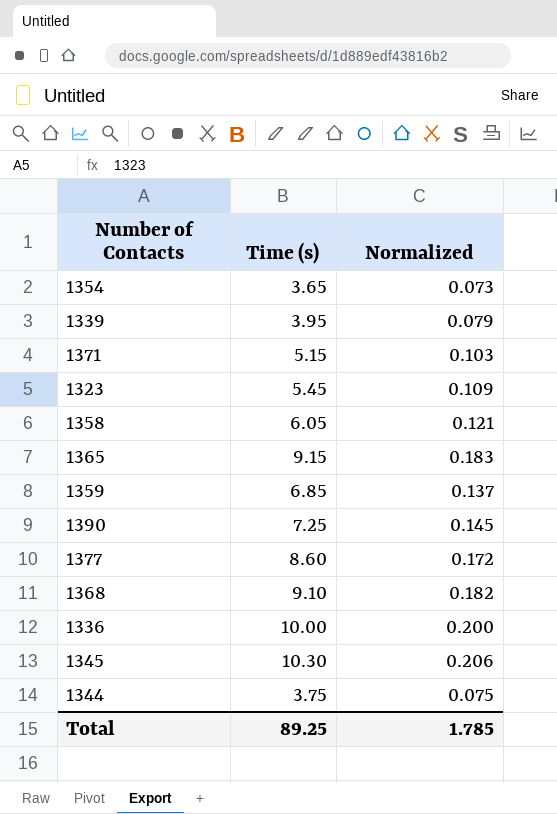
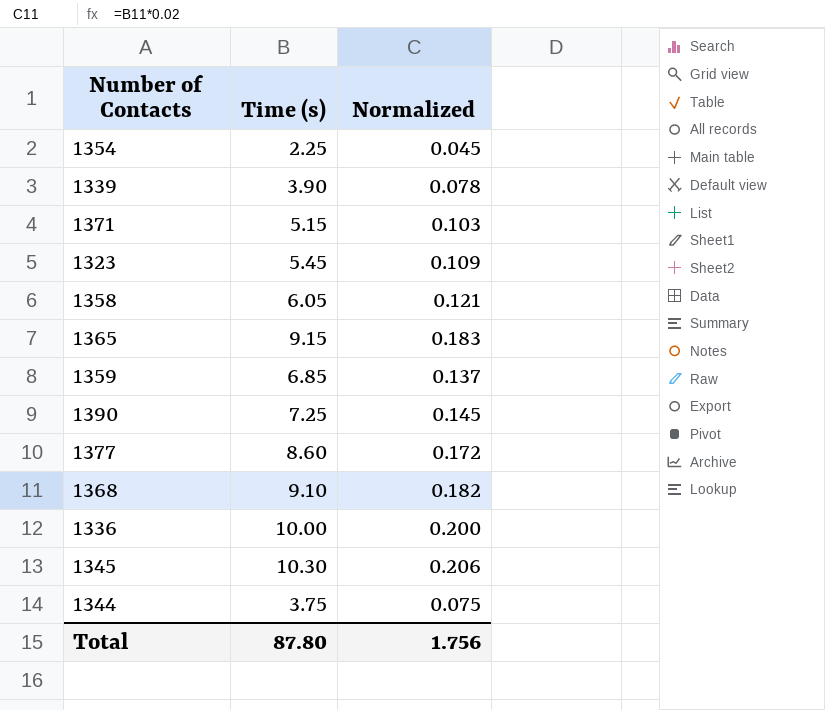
1354 | Time (s): 3.65 -> 2.25
1354 | Normalized: 0.073 -> 0.045
1339 | Time (s): 3.95 -> 3.90
1339 | Normalized: 0.079 -> 0.078
Total | Time (s): 89.25 -> 87.80
Total | Normalized: 1.785 -> 1.756

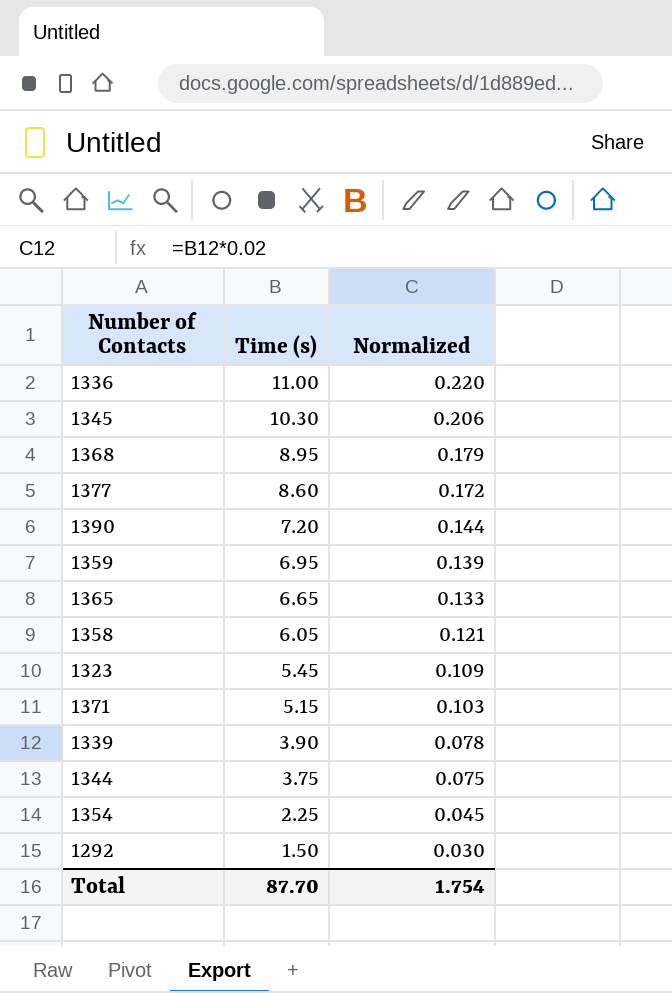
row order: none -> Time (s) descending
1336 | Time (s): 10.00 -> 11.00
1336 | Normalized: 0.200 -> 0.220
1368 | Time (s): 9.10 -> 8.95
1368 | Normalized: 0.182 -> 0.179
1390 | Time (s): 7.25 -> 7.20
1390 | Normalized: 0.145 -> 0.144
1359 | Time (s): 6.85 -> 6.95
1359 | Normalized: 0.137 -> 0.139
1365 | Time (s): 9.15 -> 6.65
1365 | Normalized: 0.183 -> 0.133
row 1292: none -> 1.50 | 0.030
Total | Time (s): 87.80 -> 87.70
Total | Normalized: 1.756 -> 1.754

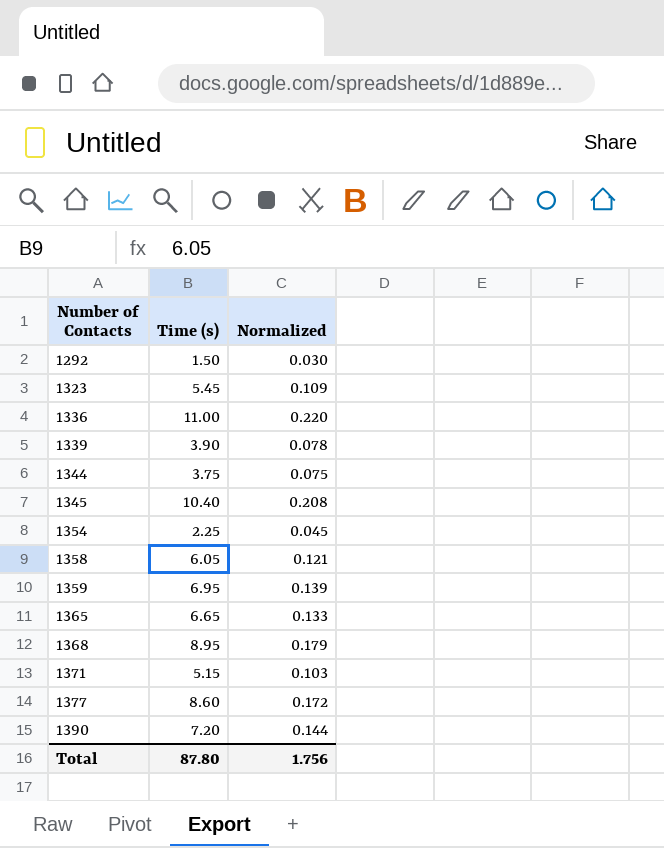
row order: Time (s) descending -> Number of Contacts ascending
1345 | Time (s): 10.30 -> 10.40
1345 | Normalized: 0.206 -> 0.208
Total | Time (s): 87.70 -> 87.80
Total | Normalized: 1.754 -> 1.756

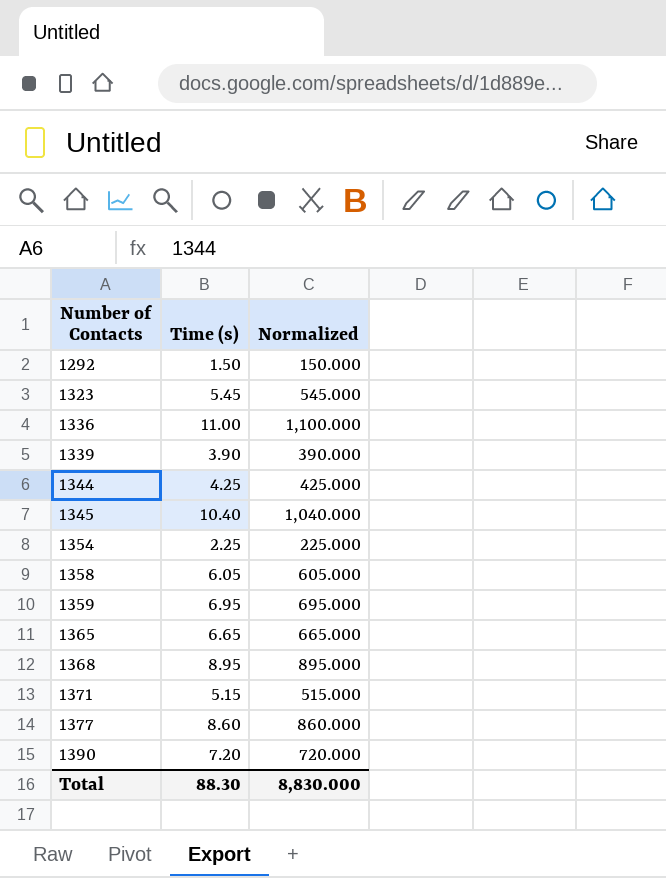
column Normalized | formula: [Time (s)] * 0.02 -> [Time (s)] * 100
1344 | Time (s): 3.75 -> 4.25
Total | Time (s): 87.80 -> 88.30
Total | Normalized: 1.756 -> 8,830.000

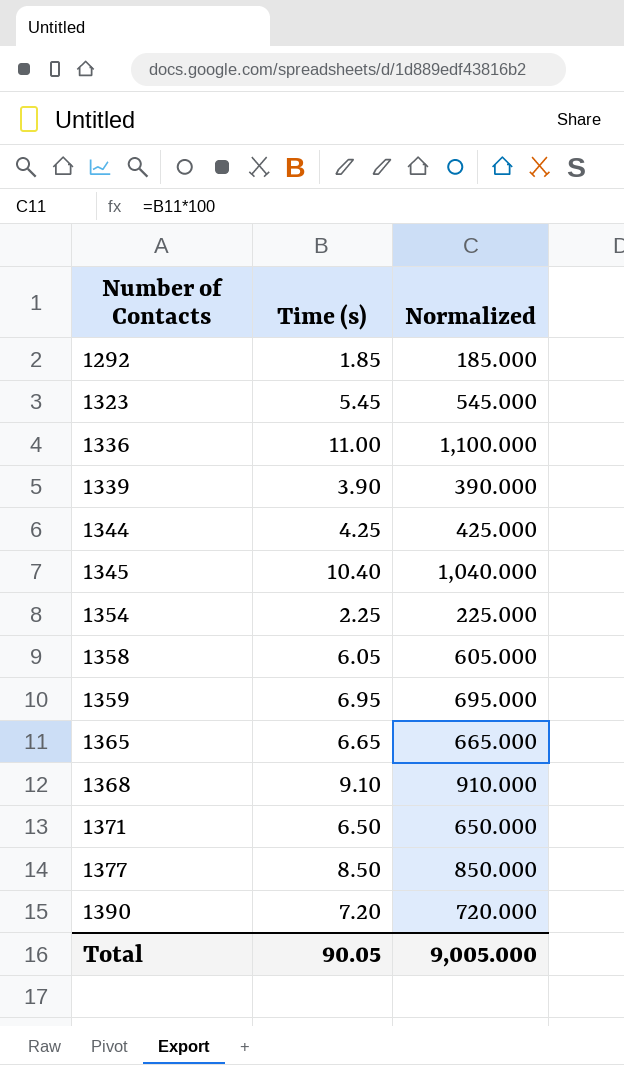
1292 | Time (s): 1.50 -> 1.85
1292 | Normalized: 150.000 -> 185.000
1368 | Time (s): 8.95 -> 9.10
1368 | Normalized: 895.000 -> 910.000
1371 | Time (s): 5.15 -> 6.50
1371 | Normalized: 515.000 -> 650.000
1377 | Time (s): 8.60 -> 8.50
1377 | Normalized: 860.000 -> 850.000
Total | Time (s): 88.30 -> 90.05
Total | Normalized: 8,830.000 -> 9,005.000

